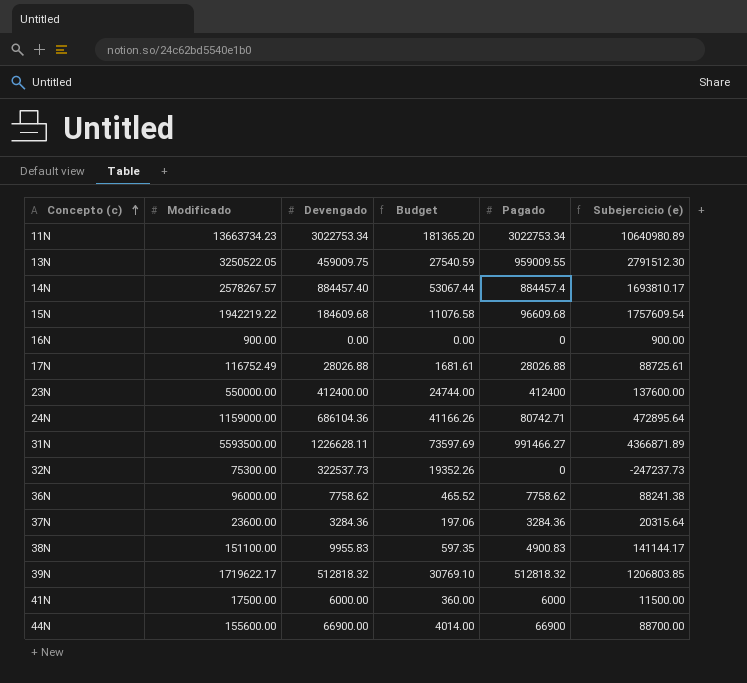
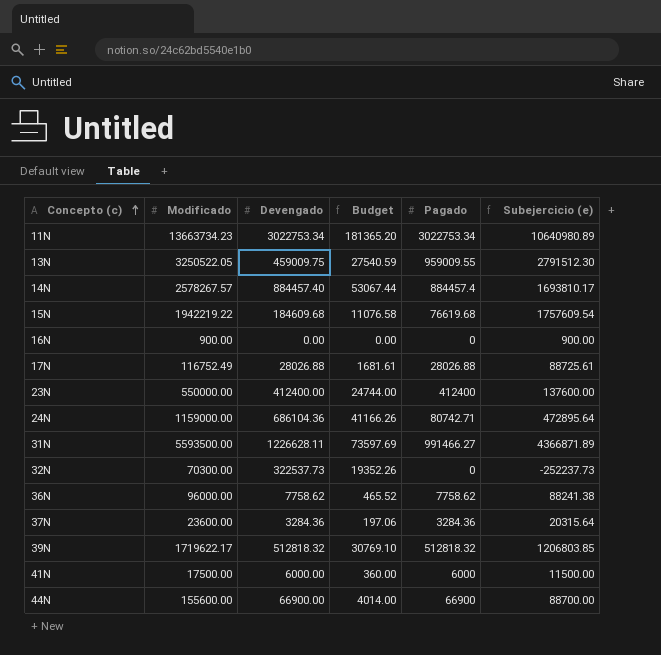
row 38N: 151100.00 | 9955.83 | 597.35 | 4900.83 | 141144.17 -> none
15N | Pagado: 96609.68 -> 76619.68
32N | Modificado: 75300.00 -> 70300.00
32N | Subejercicio (e): -247237.73 -> -252237.73

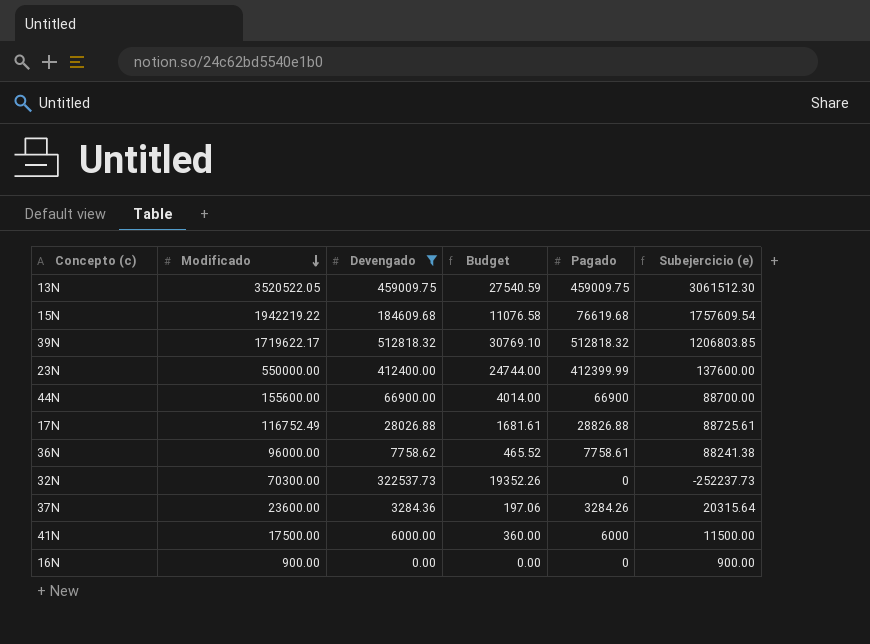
filter: none -> Devengado <= 512818.32
row order: Concepto (c) ascending -> Modificado descending
13N | Modificado: 3250522.05 -> 3520522.05
13N | Pagado: 959009.55 -> 459009.75
13N | Subejercicio (e): 2791512.30 -> 3061512.30
23N | Pagado: 412400 -> 412399.99
17N | Pagado: 28026.88 -> 28826.88
36N | Pagado: 7758.62 -> 7758.61
37N | Pagado: 3284.36 -> 3284.26

